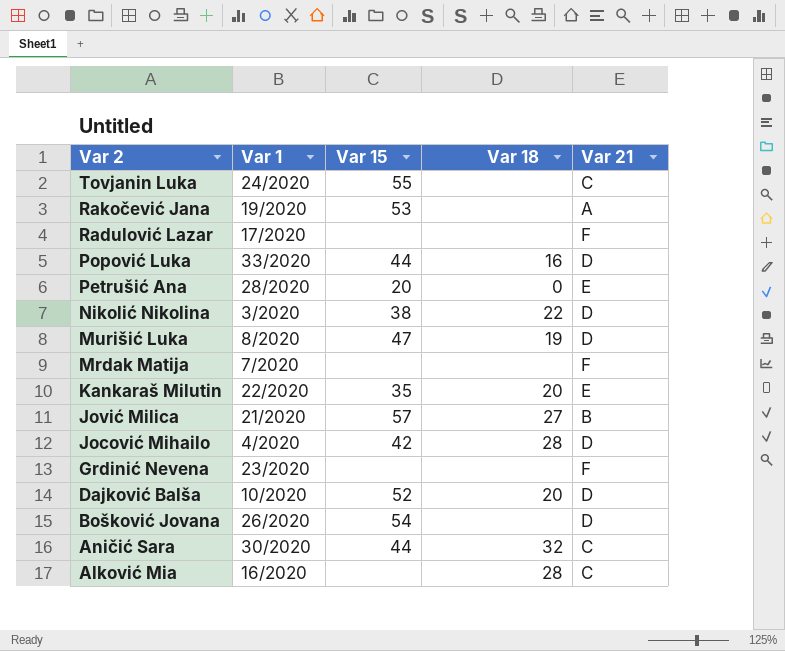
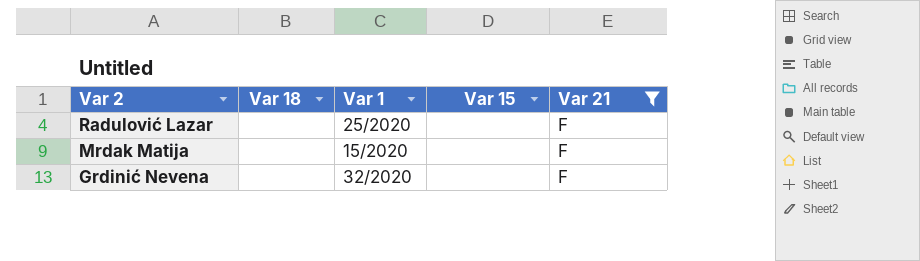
filter: none -> Var 21 = F
column Var 18 | position: 4 -> 2
Radulović Lazar | Var 1: 17/2020 -> 25/2020
Mrdak Matija | Var 1: 7/2020 -> 15/2020
Grdinić Nevena | Var 1: 23/2020 -> 32/2020

